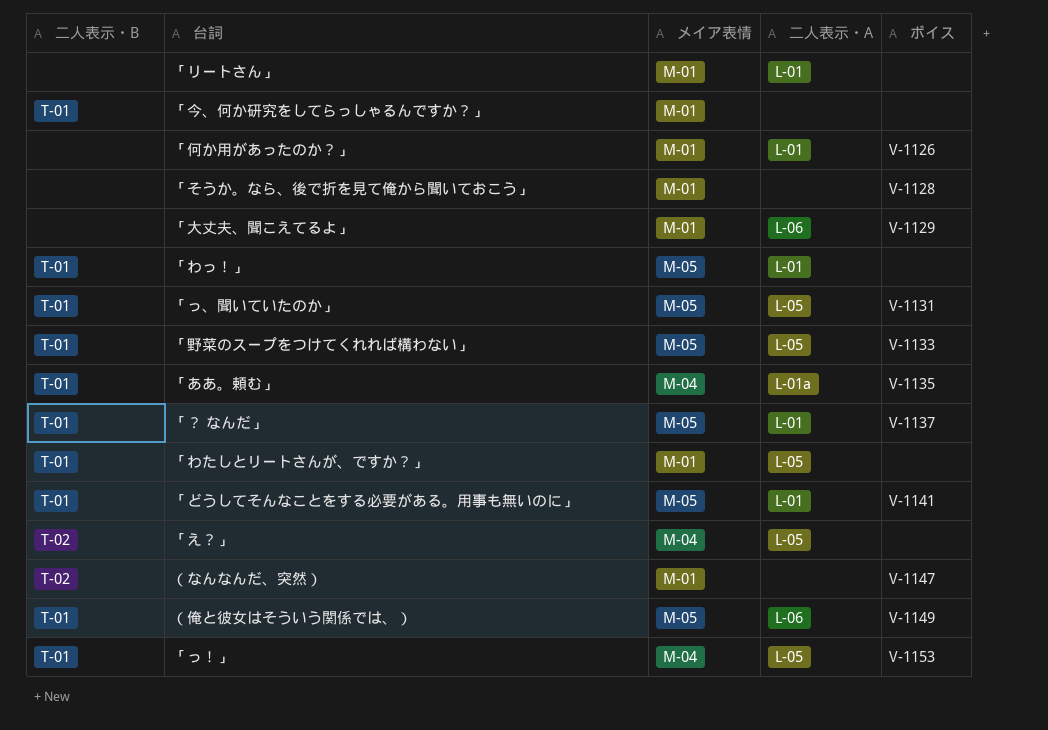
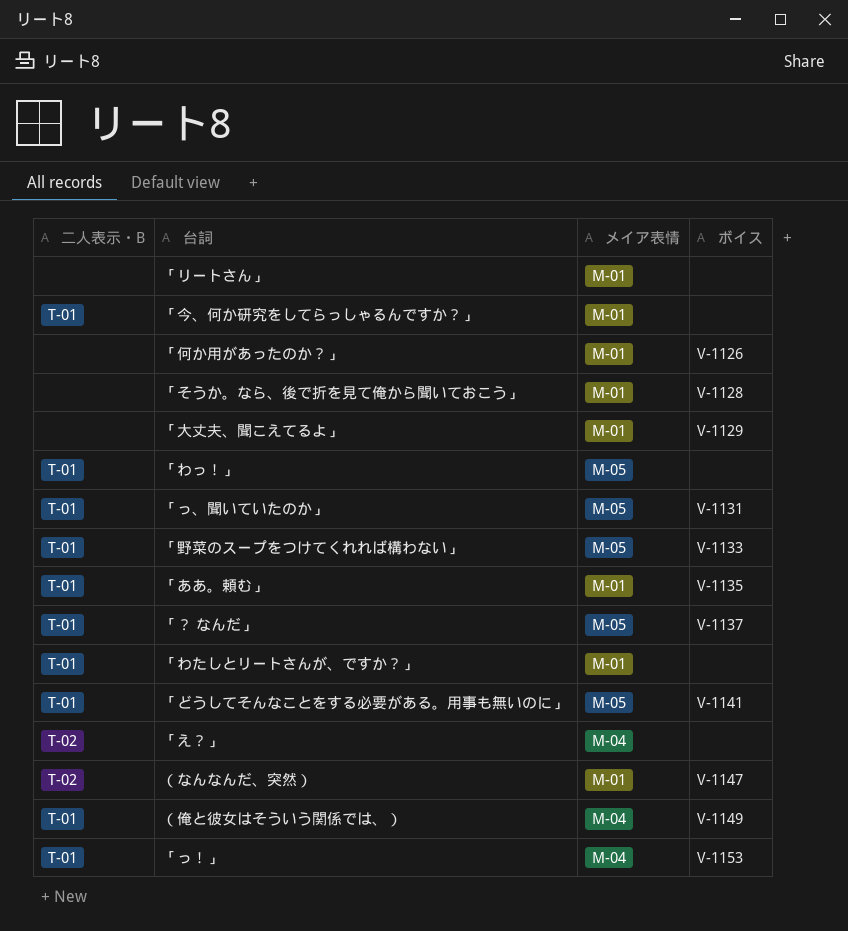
column 二人表示・A | position: 4 -> none
「ああ。頼む」 | メイア表情: M-04 -> M-01
（俺と彼女はそういう関係では、） | メイア表情: M-05 -> M-04

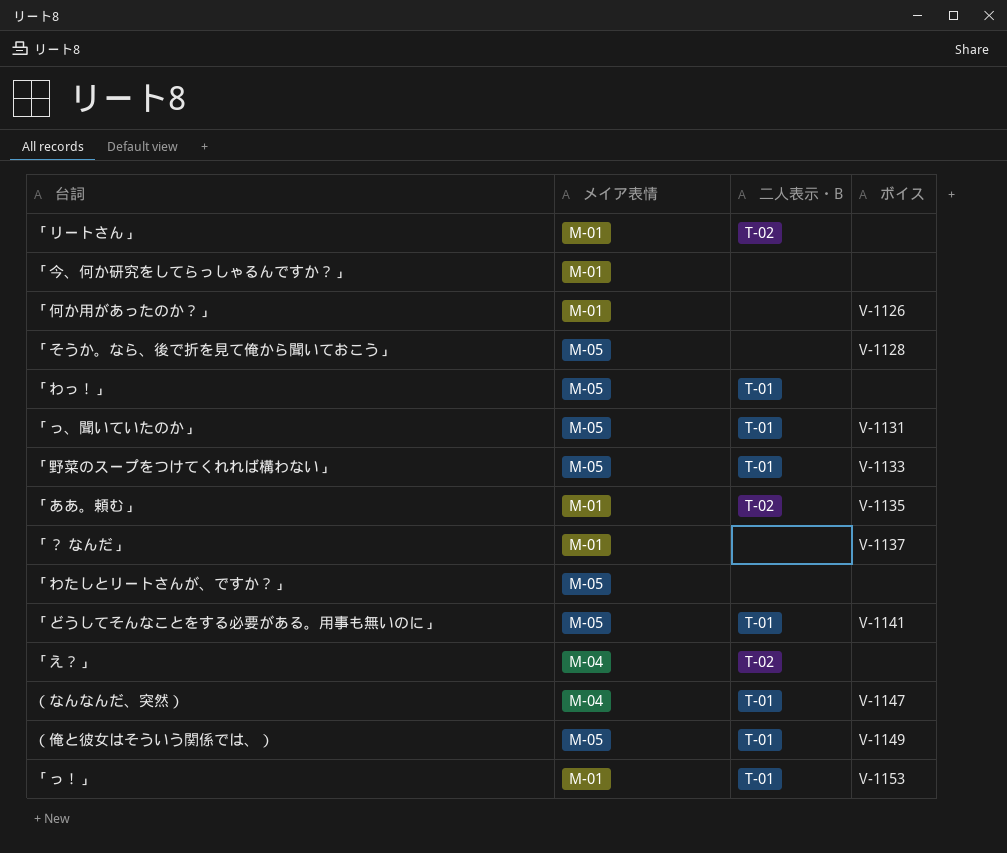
column 二人表示・B | position: 1 -> 3
row 「大丈夫、聞こえてるよ」: none | M-01 | V-1129 -> none
「リートさん」 | 二人表示・B: none -> T-02
「今、何か研究をしてらっしゃるんですか？」 | 二人表示・B: T-01 -> none
「そうか。なら、後で折を見て俺から聞いておこう」 | メイア表情: M-01 -> M-05
「ああ。頼む」 | 二人表示・B: T-01 -> T-02
「？ なんだ」 | メイア表情: M-05 -> M-01
「？ なんだ」 | 二人表示・B: T-01 -> none
「わたしとリートさんが、ですか？」 | メイア表情: M-01 -> M-05
「わたしとリートさんが、ですか？」 | 二人表示・B: T-01 -> none
（なんなんだ、突然） | メイア表情: M-01 -> M-04
（なんなんだ、突然） | 二人表示・B: T-02 -> T-01
（俺と彼女はそういう関係では、） | メイア表情: M-04 -> M-05
「っ！」 | メイア表情: M-04 -> M-01

